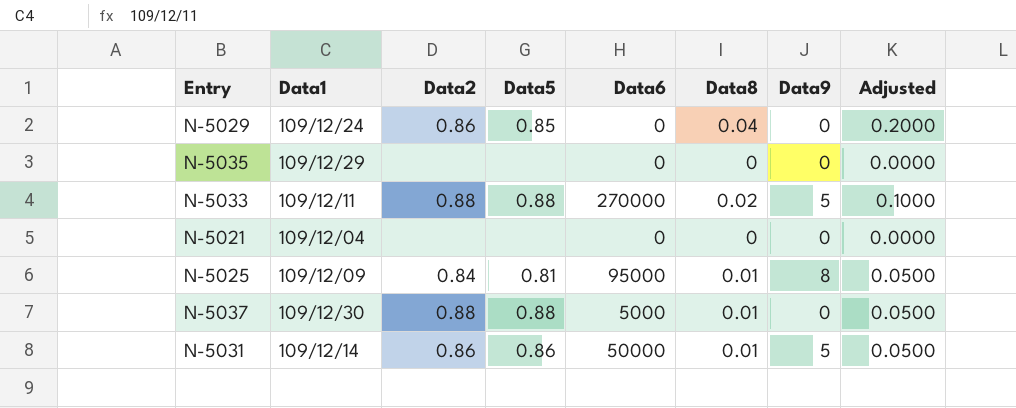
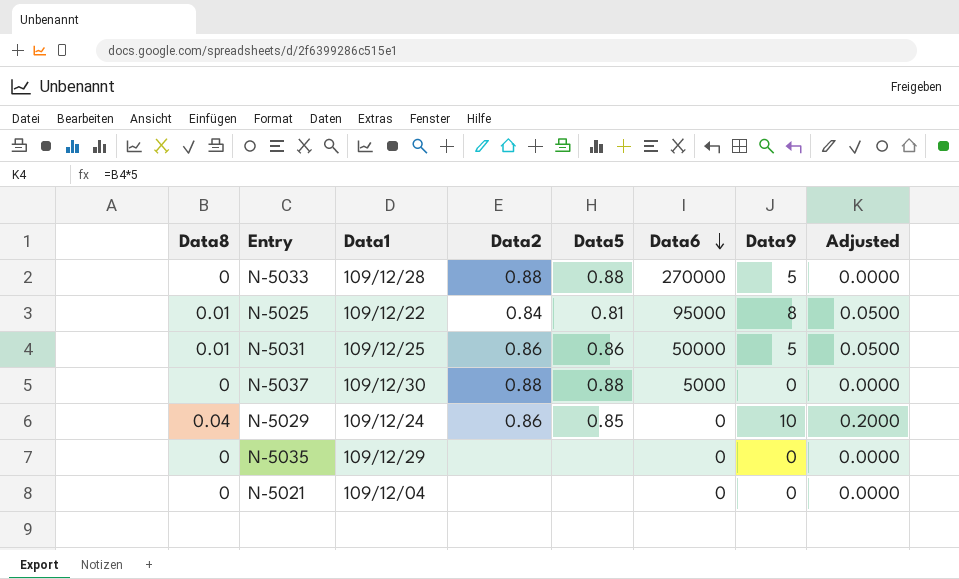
row order: none -> Data6 descending
column Data8 | position: 6 -> 1
N-5033 | Data8: 0.02 -> 0
N-5033 | Data1: 109/12/11 -> 109/12/28
N-5033 | Adjusted: 0.1000 -> 0.0000
N-5025 | Data1: 109/12/09 -> 109/12/22
N-5031 | Data1: 109/12/14 -> 109/12/25
N-5037 | Data8: 0.01 -> 0
N-5037 | Adjusted: 0.0500 -> 0.0000
N-5029 | Data9: 0 -> 10

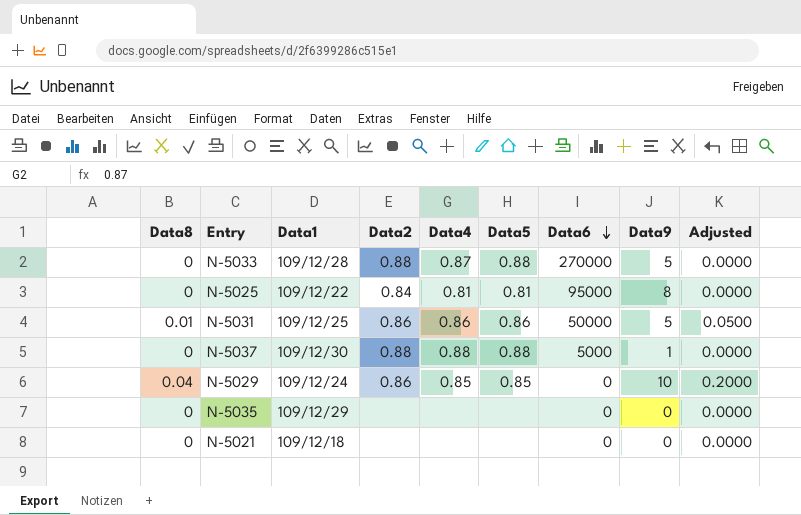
column Data4 | position: none -> 5
N-5025 | Data8: 0.01 -> 0
N-5025 | Adjusted: 0.0500 -> 0.0000
N-5037 | Data9: 0 -> 1
N-5021 | Data1: 109/12/04 -> 109/12/18

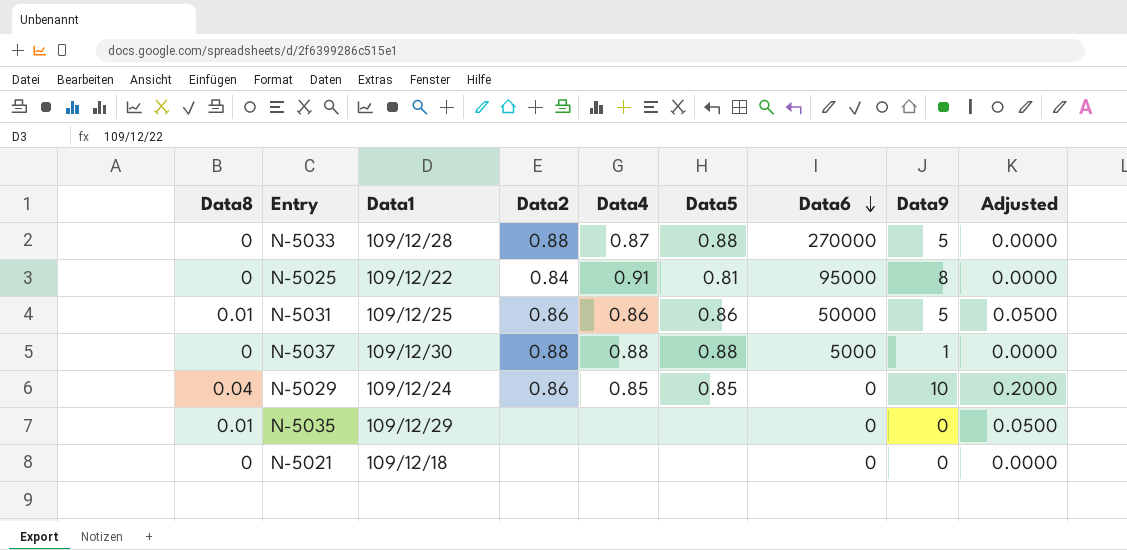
N-5025 | Data4: 0.81 -> 0.91
N-5035 | Data8: 0 -> 0.01
N-5035 | Adjusted: 0.0000 -> 0.0500

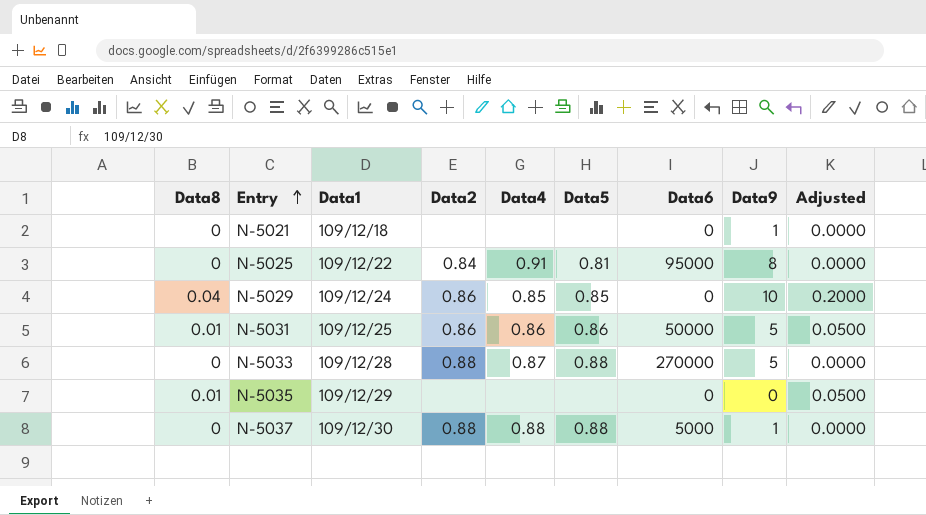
row order: Data6 descending -> Entry ascending
N-5021 | Data9: 0 -> 1

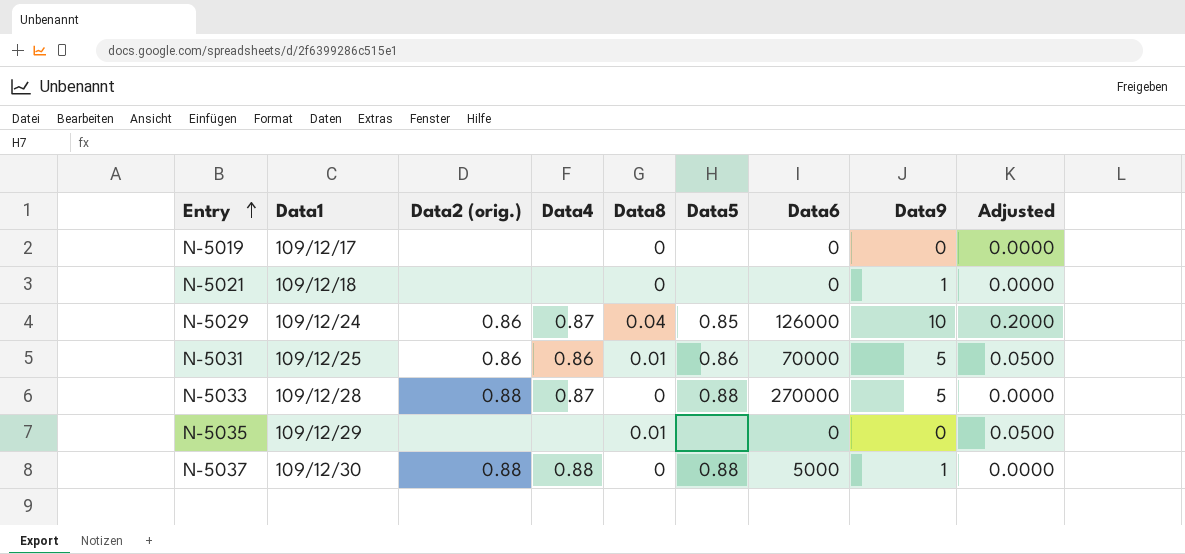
column name: Data2 -> Data2 (orig.)
column Data8 | position: 1 -> 5
row N-5025: 0 | 109/12/22 | 0.84 | 0.91 | 0.81 | 95000 | 8 | 0.0000 -> none
row N-5019: none -> 109/12/17 | none | none | 0 | none | 0 | 0 | 0.0000
N-5029 | Data4: 0.85 -> 0.87
N-5029 | Data6: 0 -> 126000
N-5031 | Data6: 50000 -> 70000

